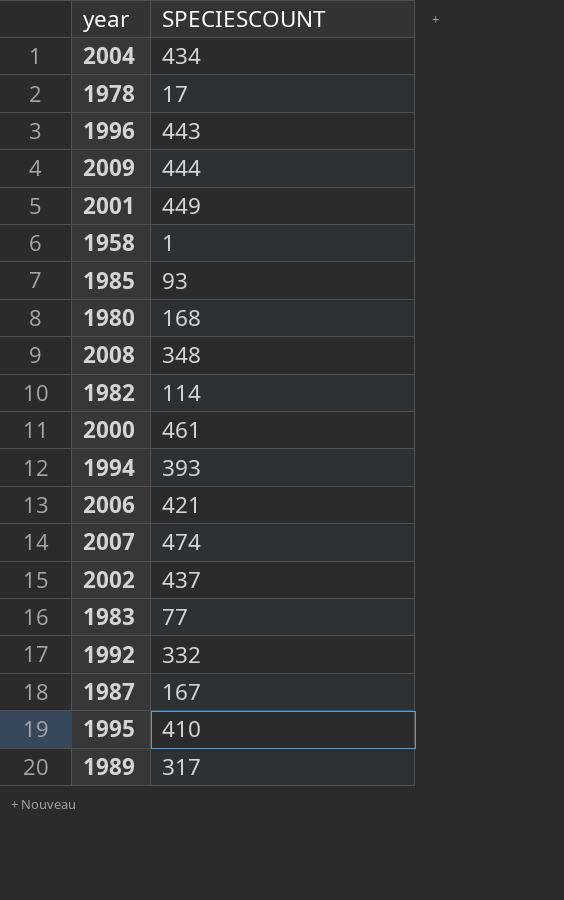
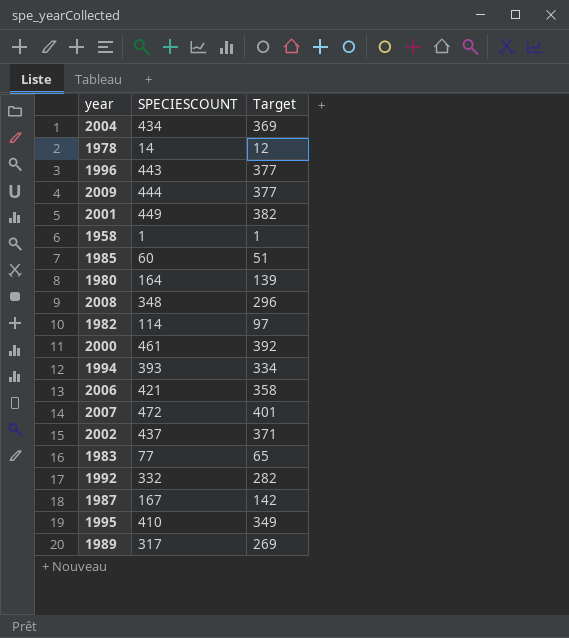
column Target | formula: none -> [SPECIESCOUNT] * 0.85
1978 | SPECIESCOUNT: 17 -> 14
1985 | SPECIESCOUNT: 93 -> 60
1980 | SPECIESCOUNT: 168 -> 164
2007 | SPECIESCOUNT: 474 -> 472

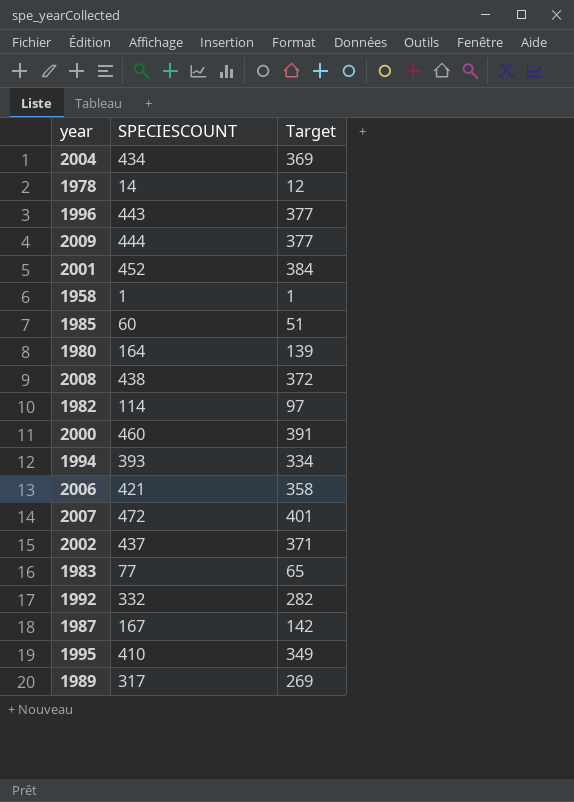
2001 | SPECIESCOUNT: 449 -> 452
2001 | Target: 382 -> 384
2008 | SPECIESCOUNT: 348 -> 438
2008 | Target: 296 -> 372
2000 | SPECIESCOUNT: 461 -> 460
2000 | Target: 392 -> 391

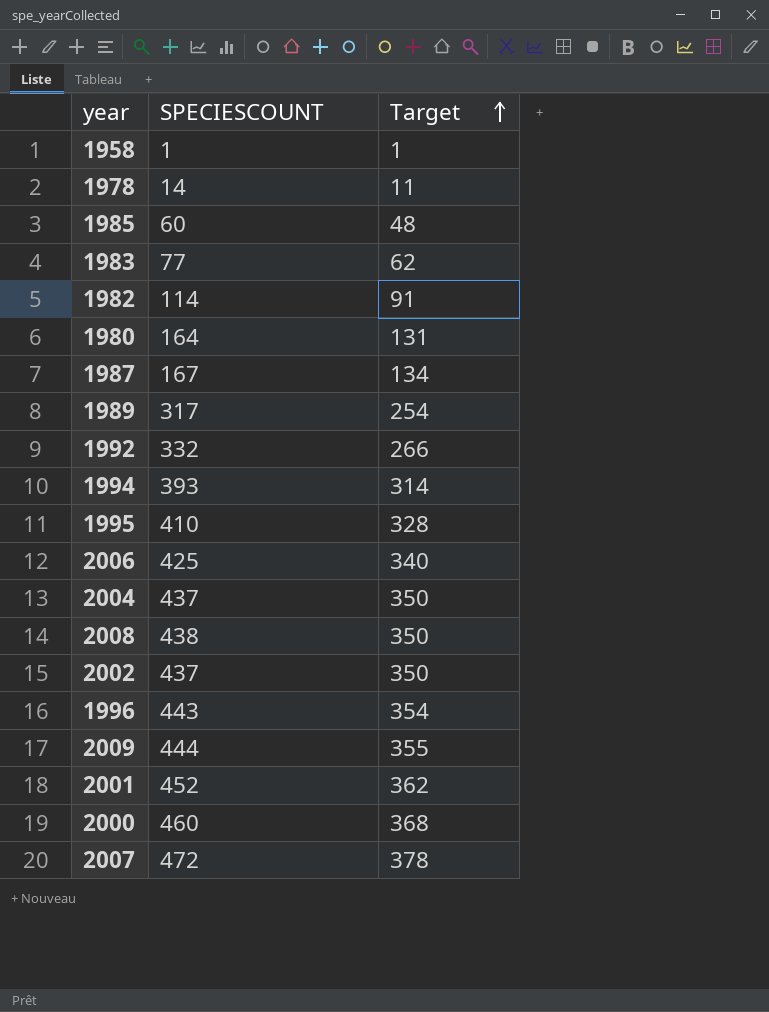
row order: none -> Target ascending
column Target | formula: [SPECIESCOUNT] * 0.85 -> [SPECIESCOUNT] * 0.8
2006 | SPECIESCOUNT: 421 -> 425
2004 | SPECIESCOUNT: 434 -> 437

